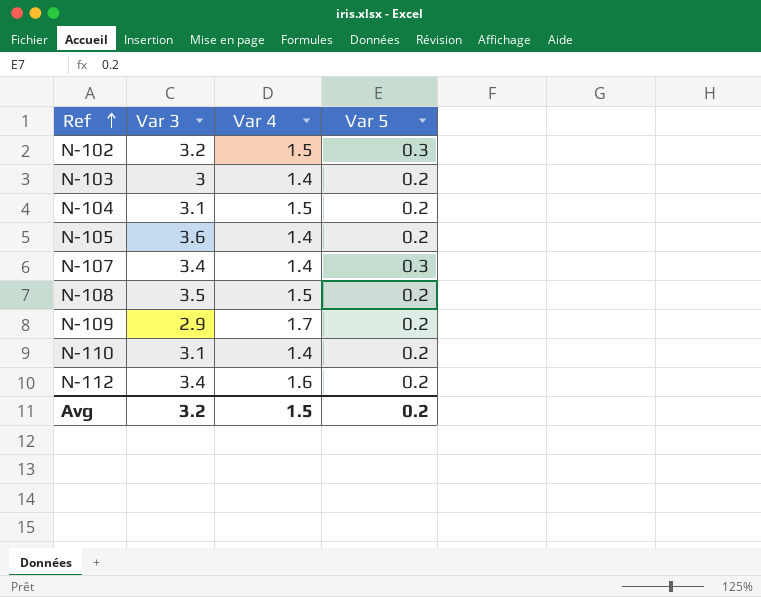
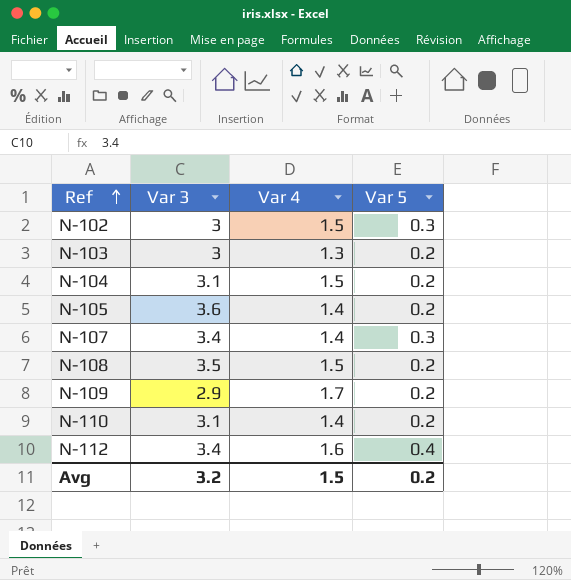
N-102 | Var 3: 3.2 -> 3
N-103 | Var 4: 1.4 -> 1.3
N-112 | Var 5: 0.2 -> 0.4

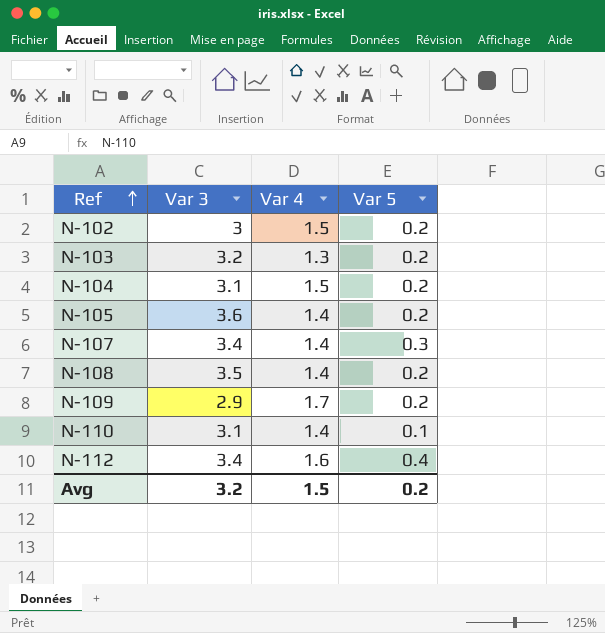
N-102 | Var 5: 0.3 -> 0.2
N-103 | Var 3: 3 -> 3.2
N-108 | Var 4: 1.5 -> 1.4
N-110 | Var 5: 0.2 -> 0.1

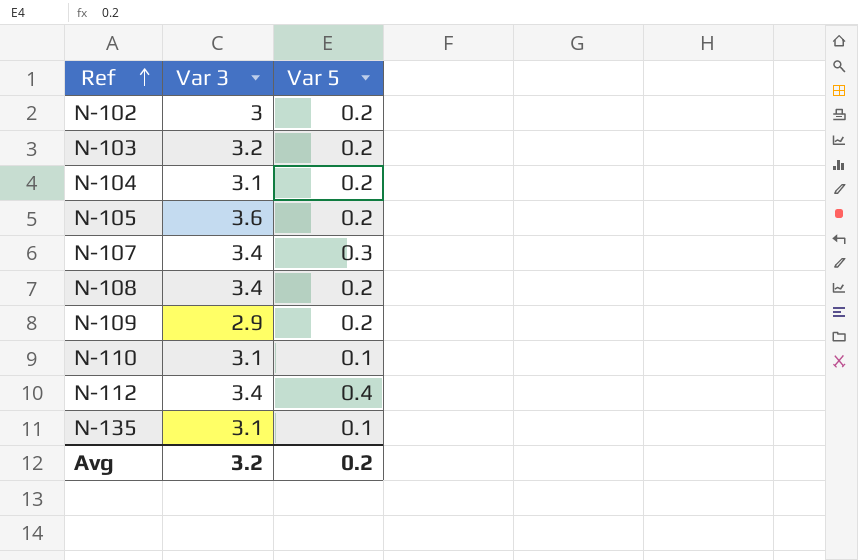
column Var 4 | position: 3 -> none
N-108 | Var 3: 3.5 -> 3.4
row N-135: none -> 3.1 | 0.1

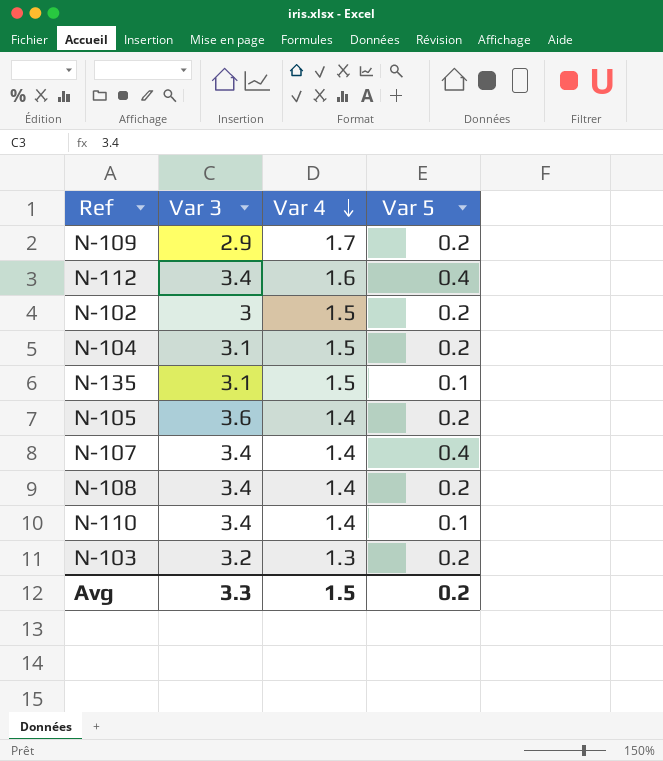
row order: Ref ascending -> Var 4 descending
column Var 4 | position: none -> 3
N-107 | Var 5: 0.3 -> 0.4
N-110 | Var 3: 3.1 -> 3.4
Avg | Var 3: 3.2 -> 3.3

